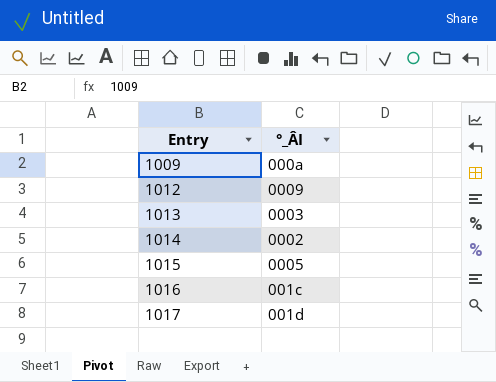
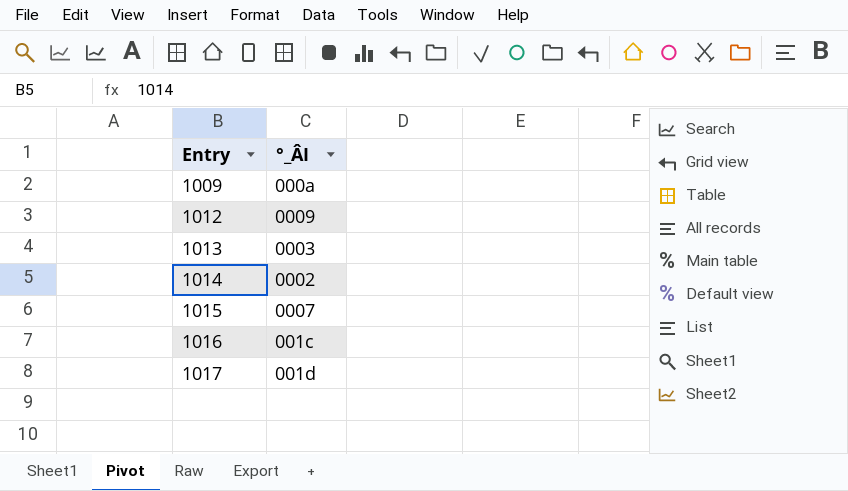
1015 | °_ÂI: 0005 -> 0007

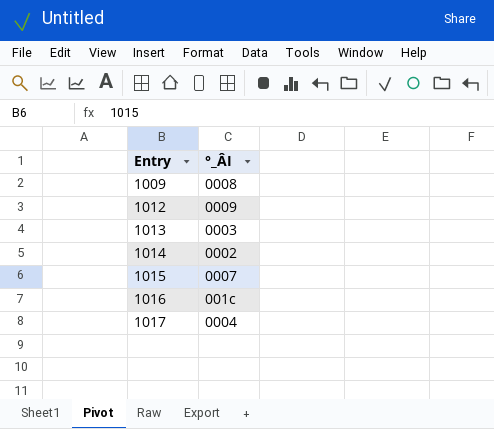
1009 | °_ÂI: 000a -> 0008
1017 | °_ÂI: 001d -> 0004

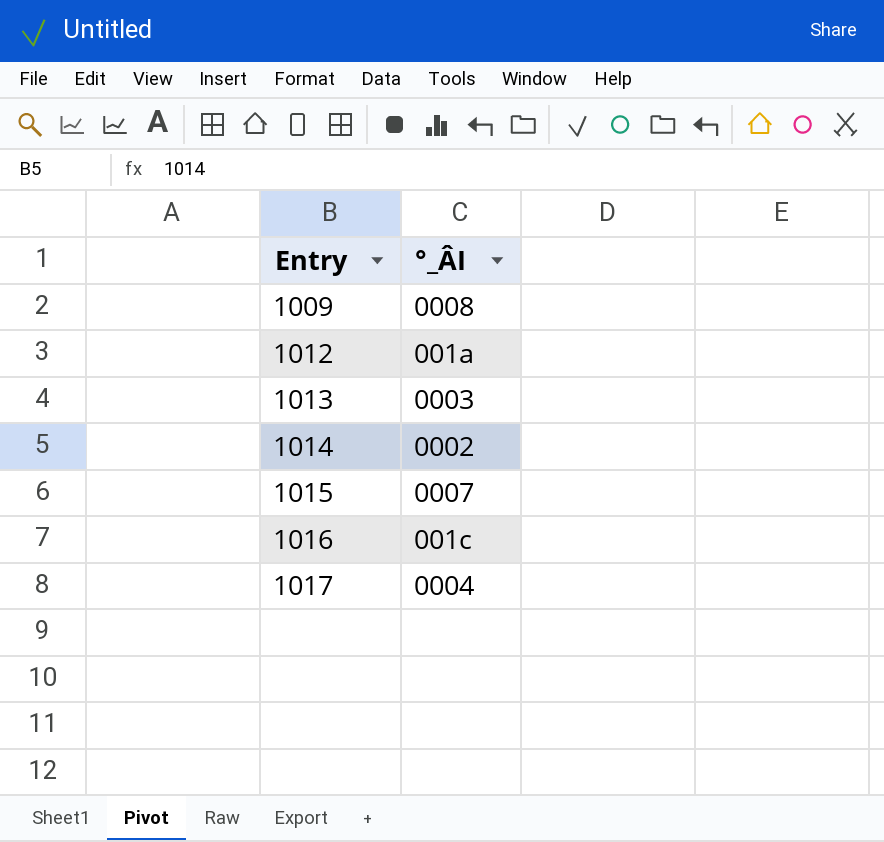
1012 | °_ÂI: 0009 -> 001a

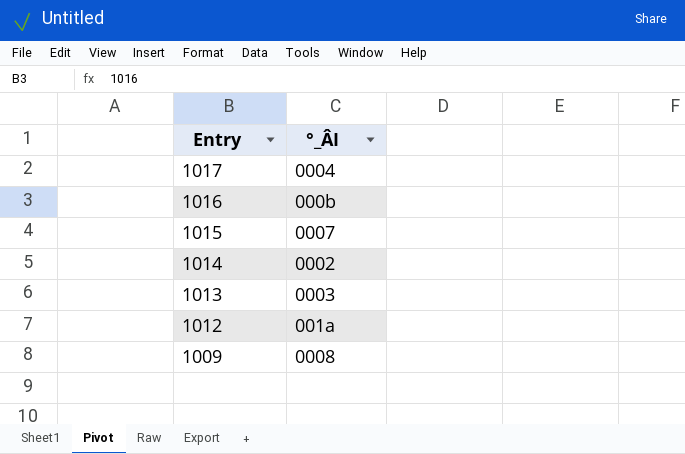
row order: Entry ascending -> Entry descending
1016 | °_ÂI: 001c -> 000b

